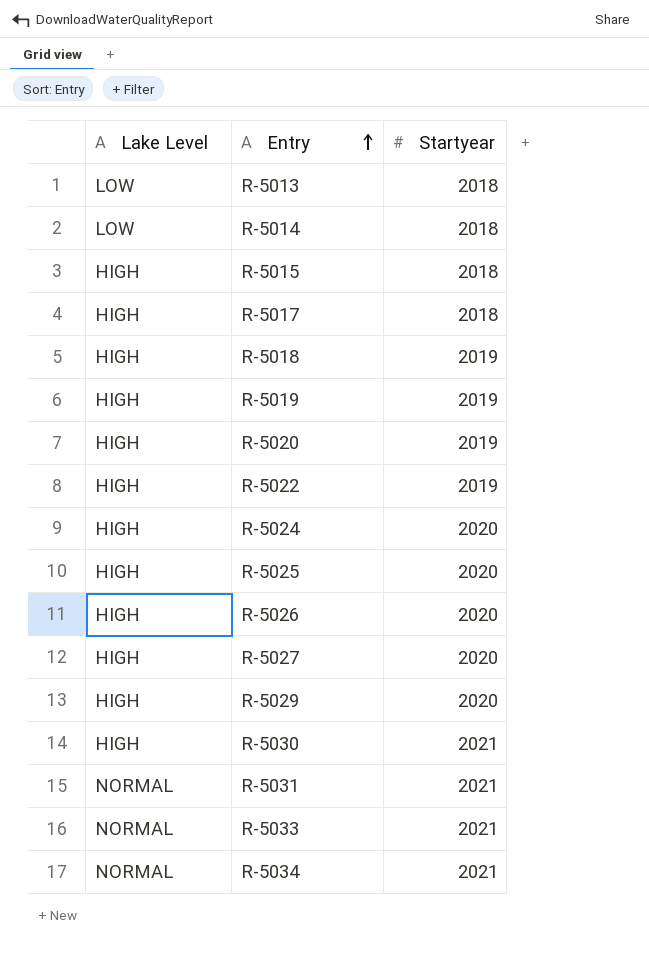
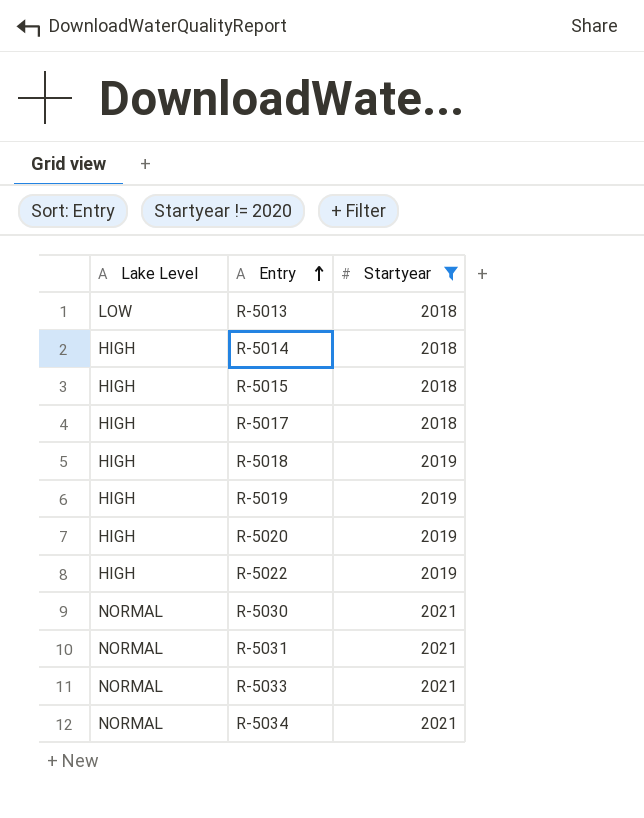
filter: none -> Startyear != 2020
R-5014 | Lake Level: LOW -> HIGH
R-5030 | Lake Level: HIGH -> NORMAL

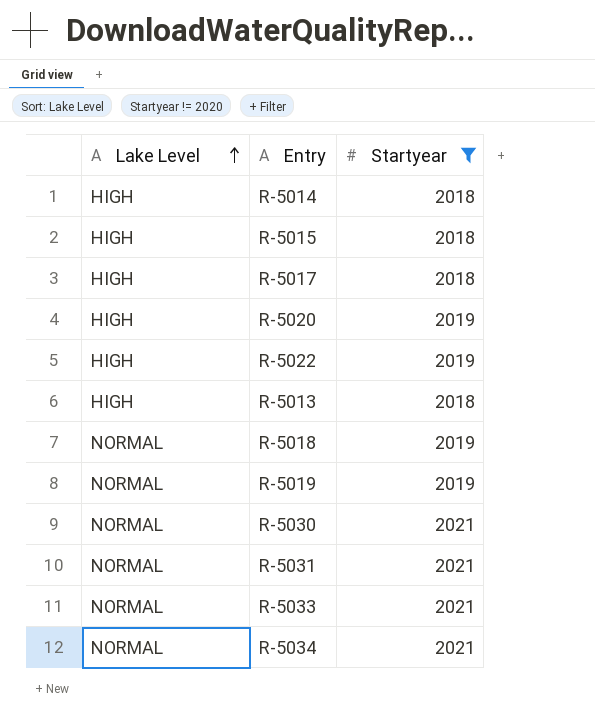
row order: Entry ascending -> Lake Level ascending
R-5013 | Lake Level: LOW -> HIGH
R-5018 | Lake Level: HIGH -> NORMAL
R-5019 | Lake Level: HIGH -> NORMAL

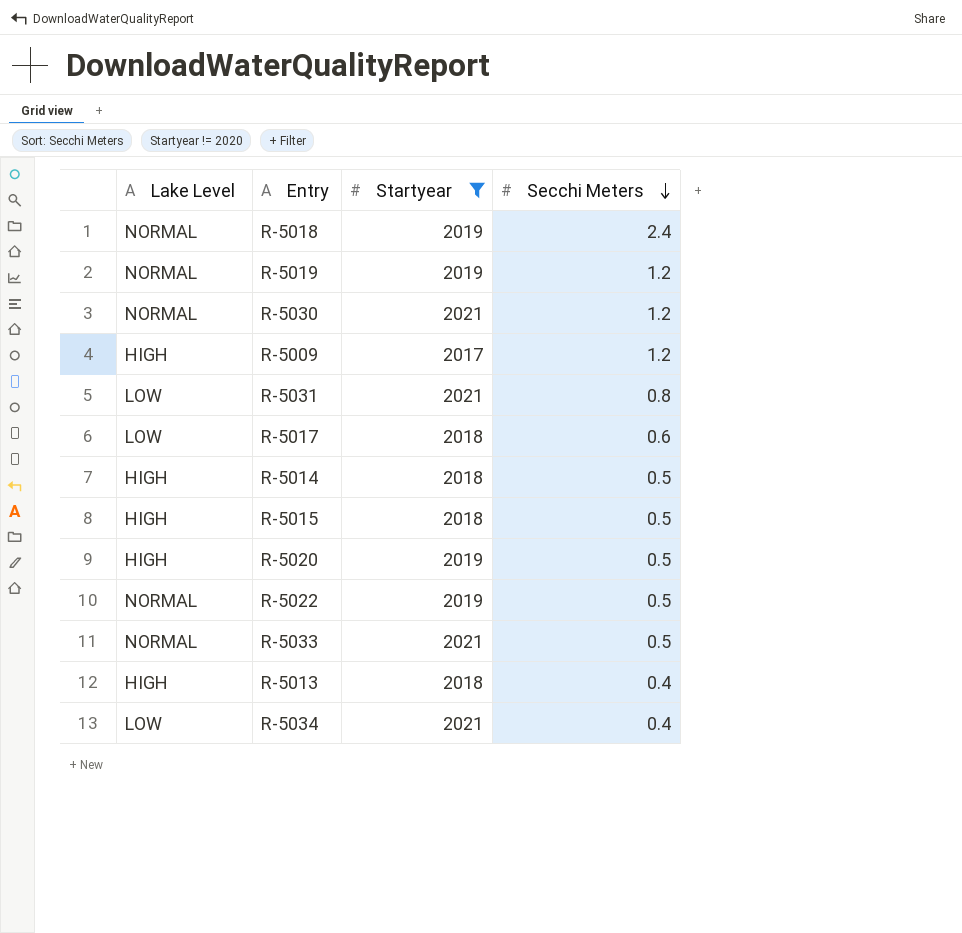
row order: Lake Level ascending -> Secchi Meters descending
column Secchi Meters | position: none -> 4
row R-5009: none -> HIGH | 2017 | 1.2
R-5031 | Lake Level: NORMAL -> LOW
R-5017 | Lake Level: HIGH -> LOW
R-5022 | Lake Level: HIGH -> NORMAL
R-5034 | Lake Level: NORMAL -> LOW

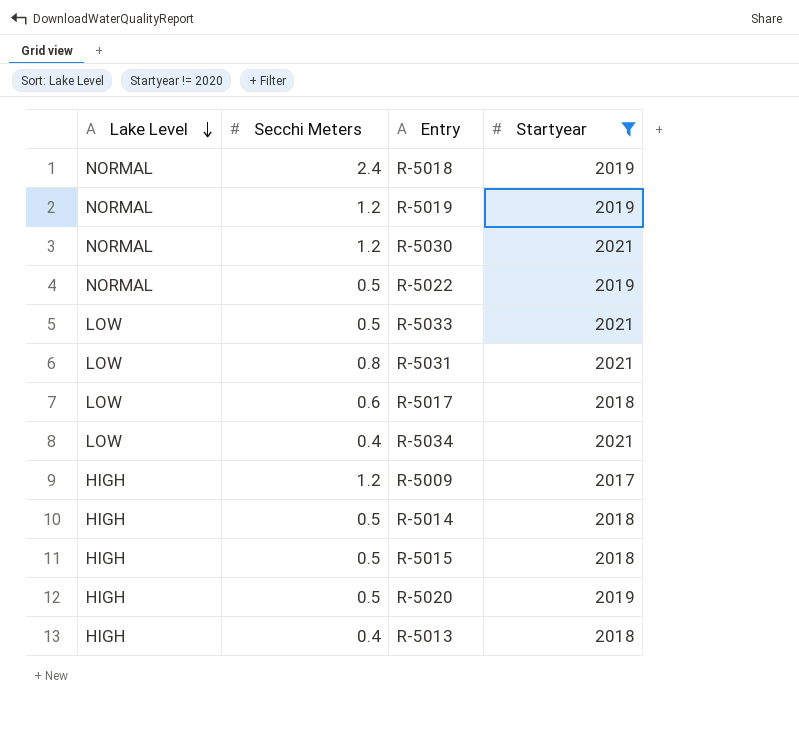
row order: Secchi Meters descending -> Lake Level descending
column Secchi Meters | position: 4 -> 2
R-5033 | Lake Level: NORMAL -> LOW

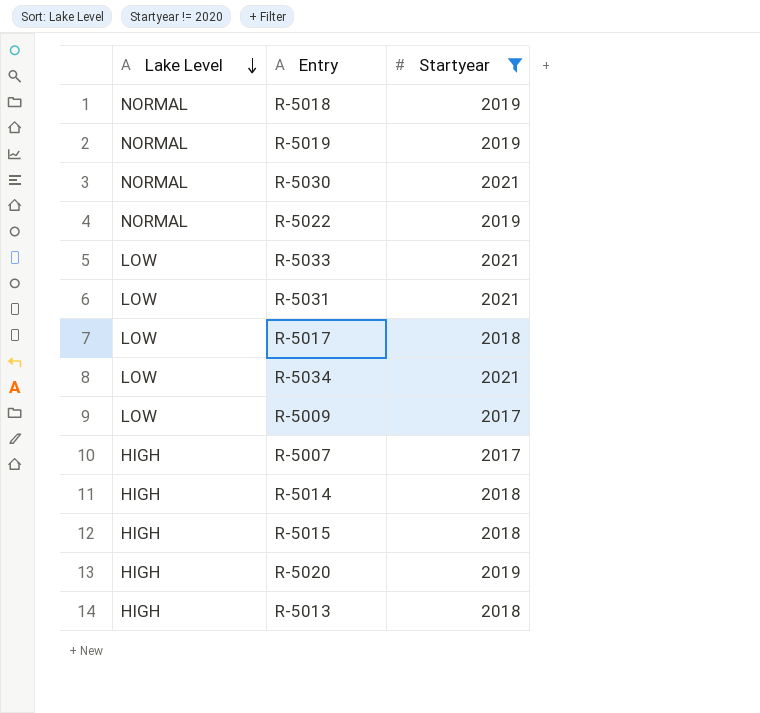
column Secchi Meters | position: 2 -> none
R-5009 | Lake Level: HIGH -> LOW
row R-5007: none -> HIGH | 2017

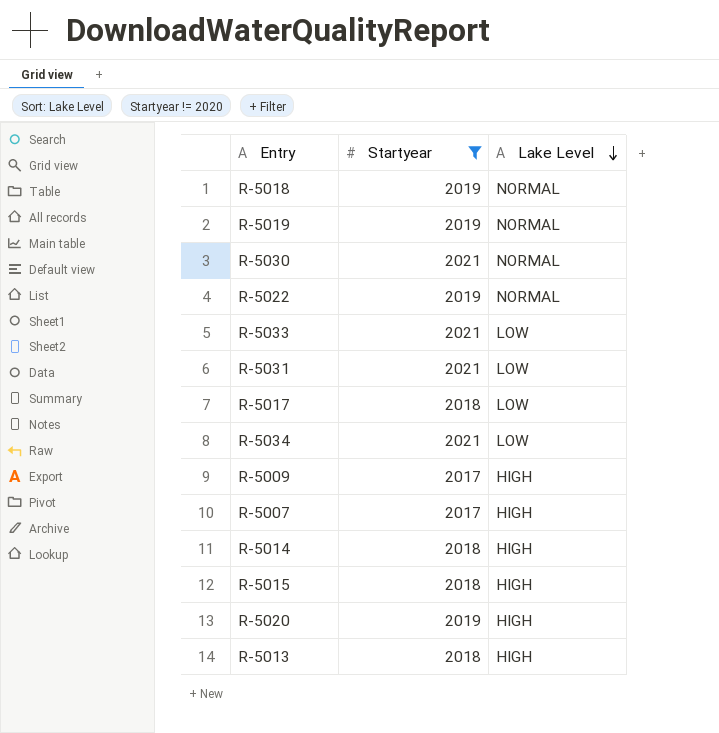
column Lake Level | position: 1 -> 3
R-5009 | Lake Level: LOW -> HIGH

